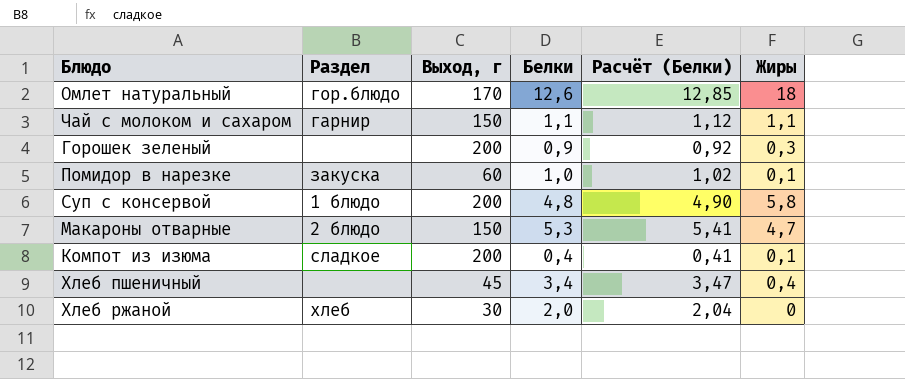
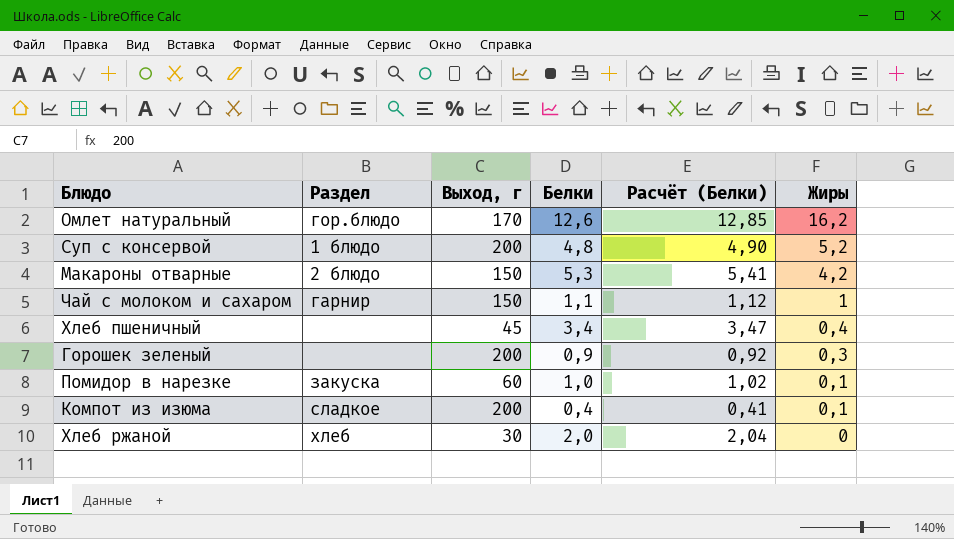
row order: none -> Жиры descending
Омлет натуральный | Жиры: 18 -> 16,2
Суп с консервой | Жиры: 5,8 -> 5,2
Макароны отварные | Жиры: 4,7 -> 4,2
Чай с молоком и сахаром | Жиры: 1,1 -> 1

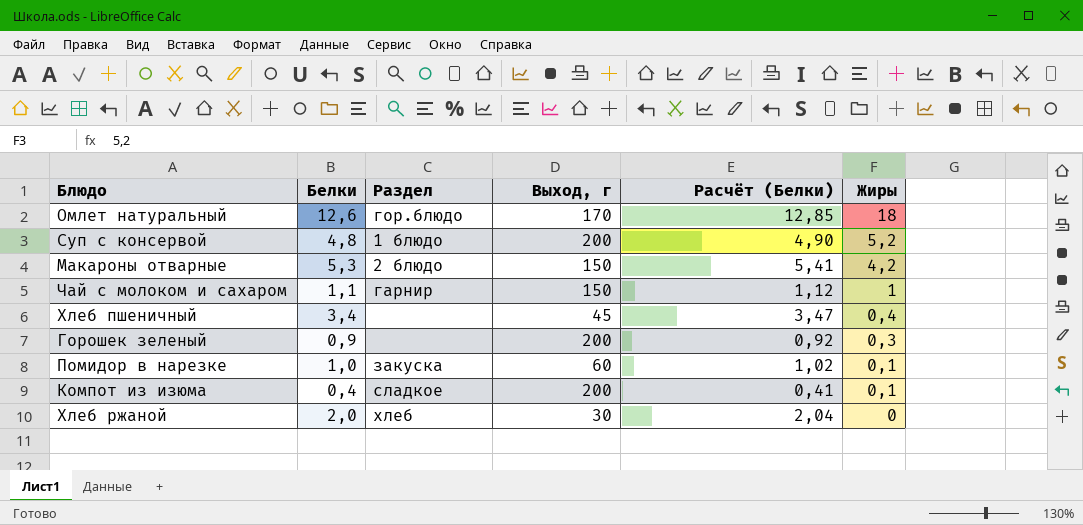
column Белки | position: 4 -> 2
Омлет натуральный | Жиры: 16,2 -> 18

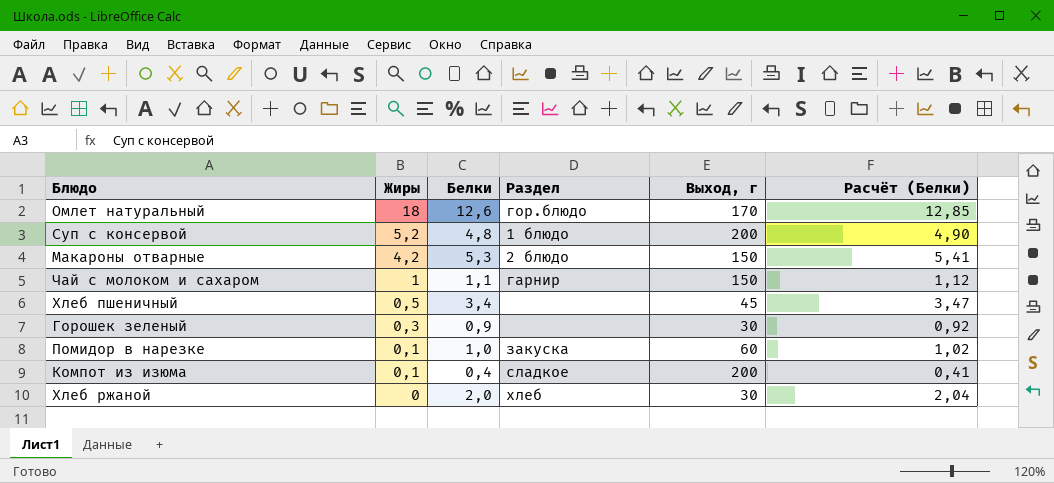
column Жиры | position: 6 -> 2
Хлеб пшеничный | Жиры: 0,4 -> 0,5
Горошек зеленый | Выход, г: 200 -> 30

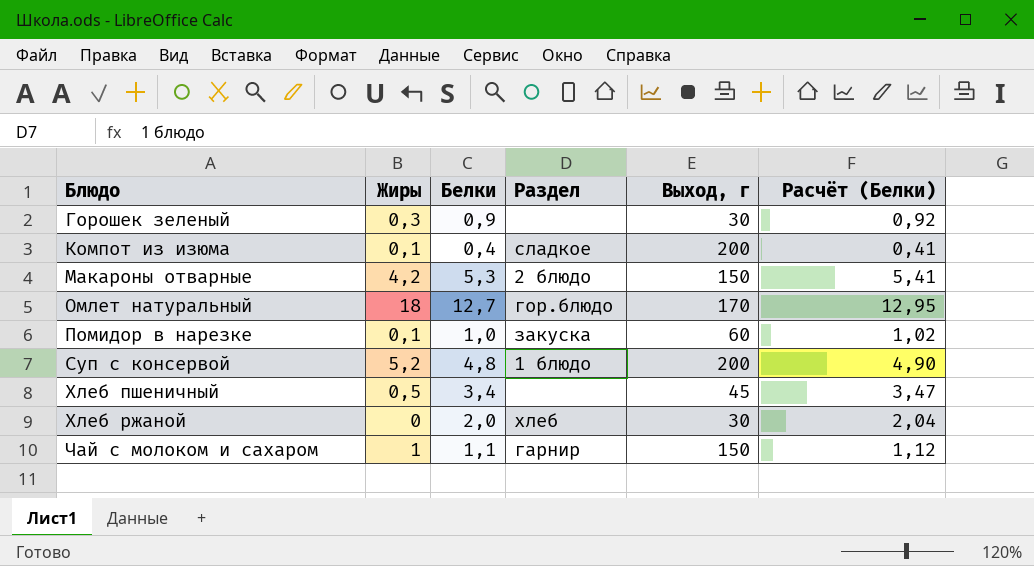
row order: Жиры descending -> Блюдо ascending
Омлет натуральный | Белки: 12,6 -> 12,7
Омлет натуральный | Расчёт (Белки): 12,85 -> 12,95

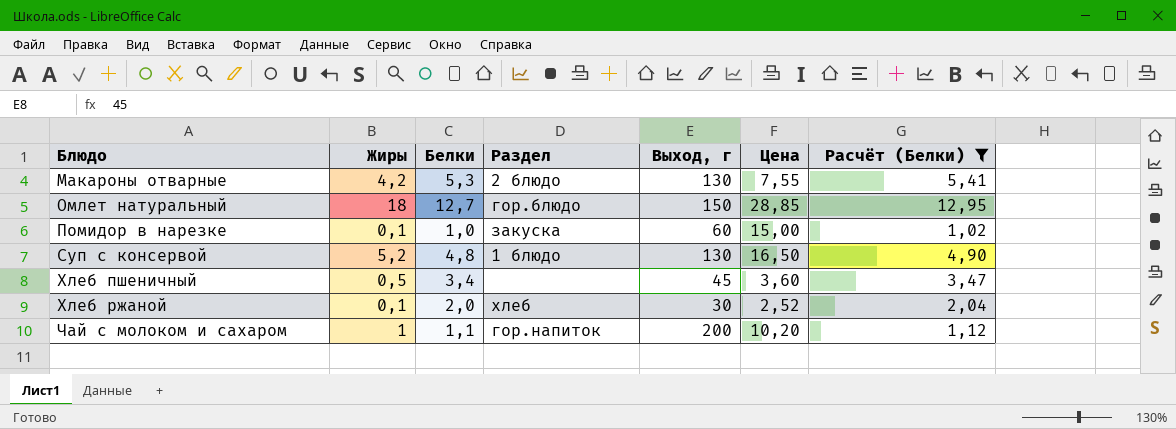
filter: none -> Расчёт (Белки) >= 1,02
column Цена | position: none -> 6
Макароны отварные | Выход, г: 150 -> 130
Омлет натуральный | Выход, г: 170 -> 150
Суп с консервой | Выход, г: 200 -> 130
Хлеб ржаной | Жиры: 0 -> 0,1
Чай с молоком и сахаром | Раздел: гарнир -> гор.напиток
Чай с молоком и сахаром | Выход, г: 150 -> 200

